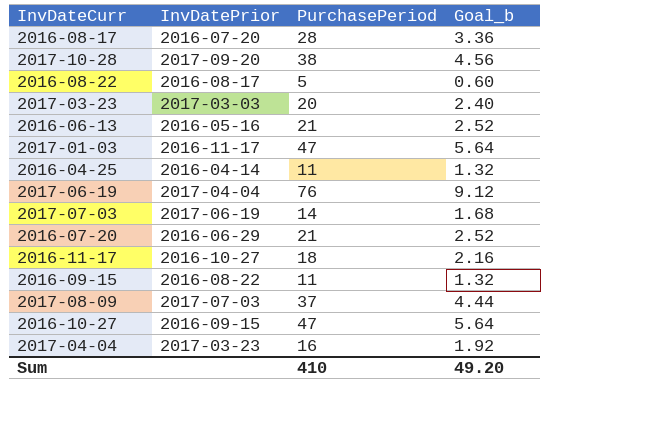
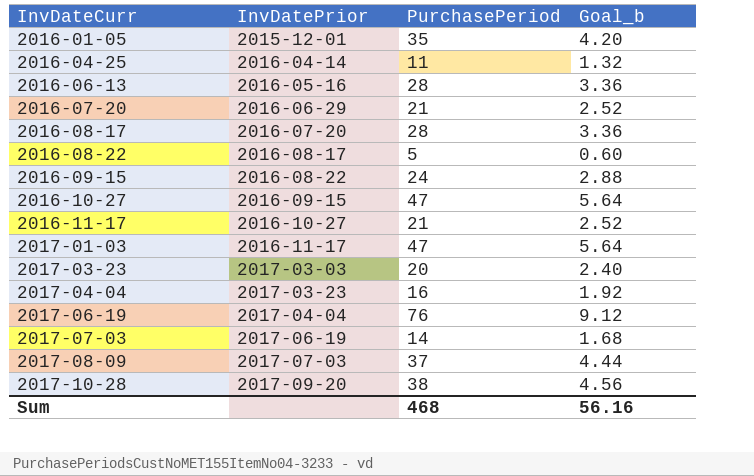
row order: none -> InvDateCurr ascending
row 2016-01-05: none -> 2015-12-01 | 35 | 4.20
2016-06-13 | PurchasePeriod: 21 -> 28
2016-06-13 | Goal_b: 2.52 -> 3.36
2016-09-15 | PurchasePeriod: 11 -> 24
2016-09-15 | Goal_b: 1.32 -> 2.88
2016-11-17 | PurchasePeriod: 18 -> 21
2016-11-17 | Goal_b: 2.16 -> 2.52
Sum | PurchasePeriod: 410 -> 468
Sum | Goal_b: 49.20 -> 56.16

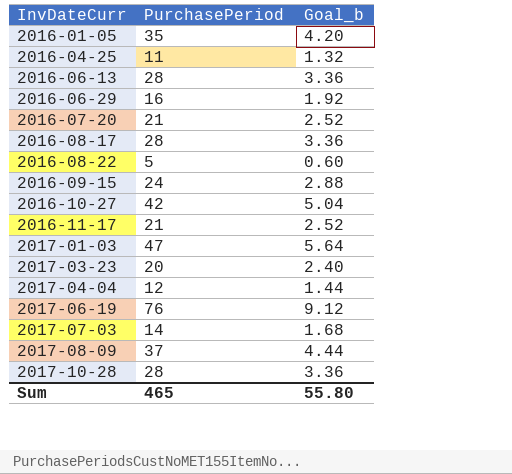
column InvDatePrior | position: 2 -> none
row 2016-06-29: none -> 16 | 1.92
2016-10-27 | PurchasePeriod: 47 -> 42
2016-10-27 | Goal_b: 5.64 -> 5.04
2017-04-04 | PurchasePeriod: 16 -> 12
2017-04-04 | Goal_b: 1.92 -> 1.44
2017-10-28 | PurchasePeriod: 38 -> 28
2017-10-28 | Goal_b: 4.56 -> 3.36
Sum | PurchasePeriod: 468 -> 465
Sum | Goal_b: 56.16 -> 55.80

